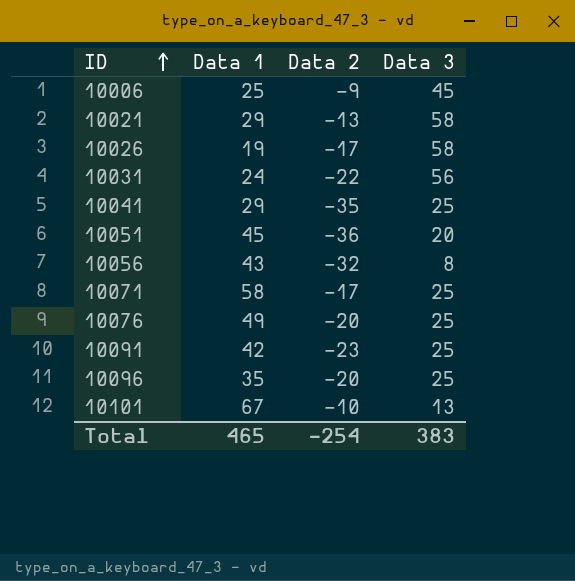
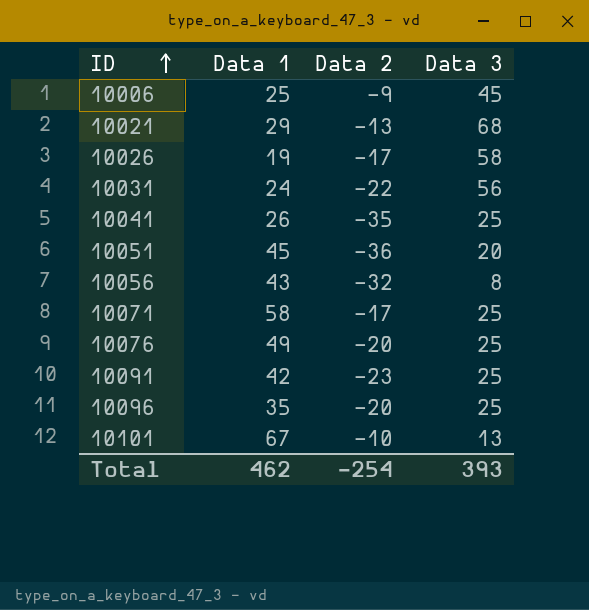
10021 | Data 3: 58 -> 68
10041 | Data 1: 29 -> 26
Total | Data 1: 465 -> 462
Total | Data 3: 383 -> 393

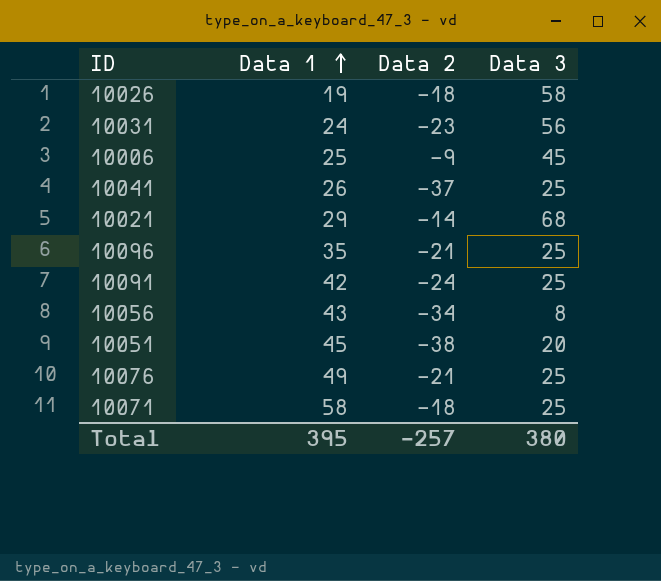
row order: ID ascending -> Data 1 ascending
row 10101: 67 | -10 | 13 -> none
10026 | Data 2: -17 -> -18
10031 | Data 2: -22 -> -23
10041 | Data 2: -35 -> -37
10021 | Data 2: -13 -> -14
10096 | Data 2: -20 -> -21
10091 | Data 2: -23 -> -24
10056 | Data 2: -32 -> -34
10051 | Data 2: -36 -> -38
10076 | Data 2: -20 -> -21
10071 | Data 2: -17 -> -18
Total | Data 1: 462 -> 395
Total | Data 2: -254 -> -257
Total | Data 3: 393 -> 380

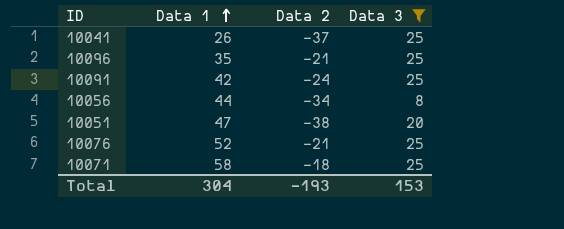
filter: none -> Data 3 <= 25
10056 | Data 1: 43 -> 44
10051 | Data 1: 45 -> 47
10076 | Data 1: 49 -> 52
Total | Data 1: 395 -> 304
Total | Data 2: -257 -> -193
Total | Data 3: 380 -> 153

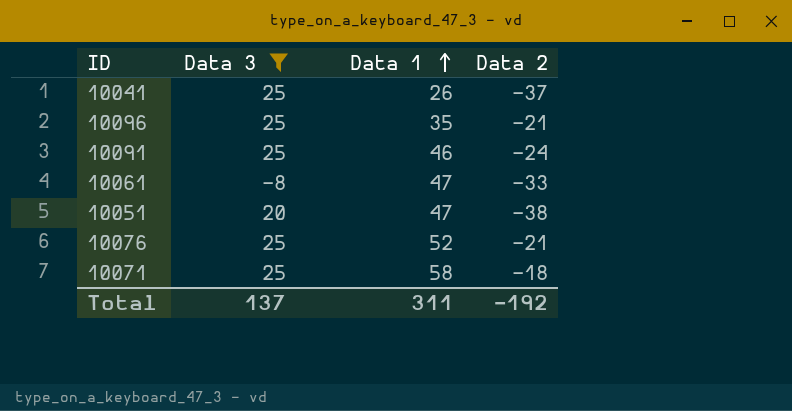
column Data 3 | position: 4 -> 2
row 10056: 44 | -34 | 8 -> none
10091 | Data 1: 42 -> 46
row 10061: none -> -8 | 47 | -33
Total | Data 3: 153 -> 137
Total | Data 1: 304 -> 311
Total | Data 2: -193 -> -192

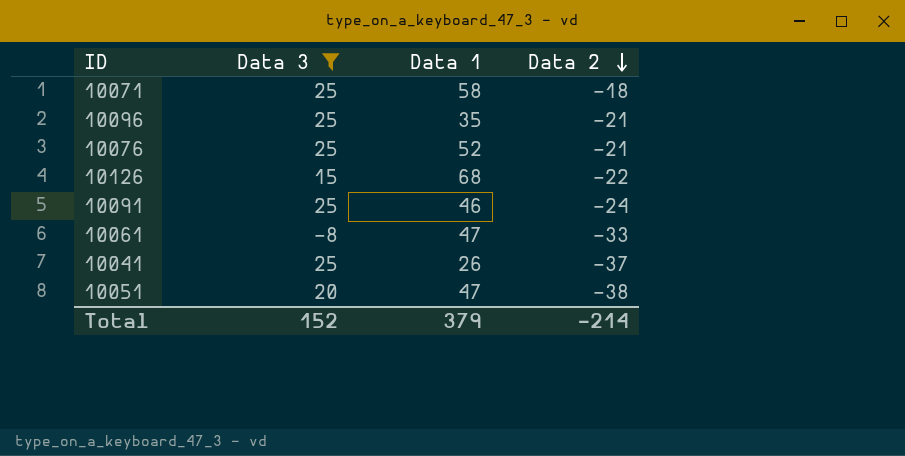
row order: Data 1 ascending -> Data 2 descending
row 10126: none -> 15 | 68 | -22
Total | Data 3: 137 -> 152
Total | Data 1: 311 -> 379
Total | Data 2: -192 -> -214

